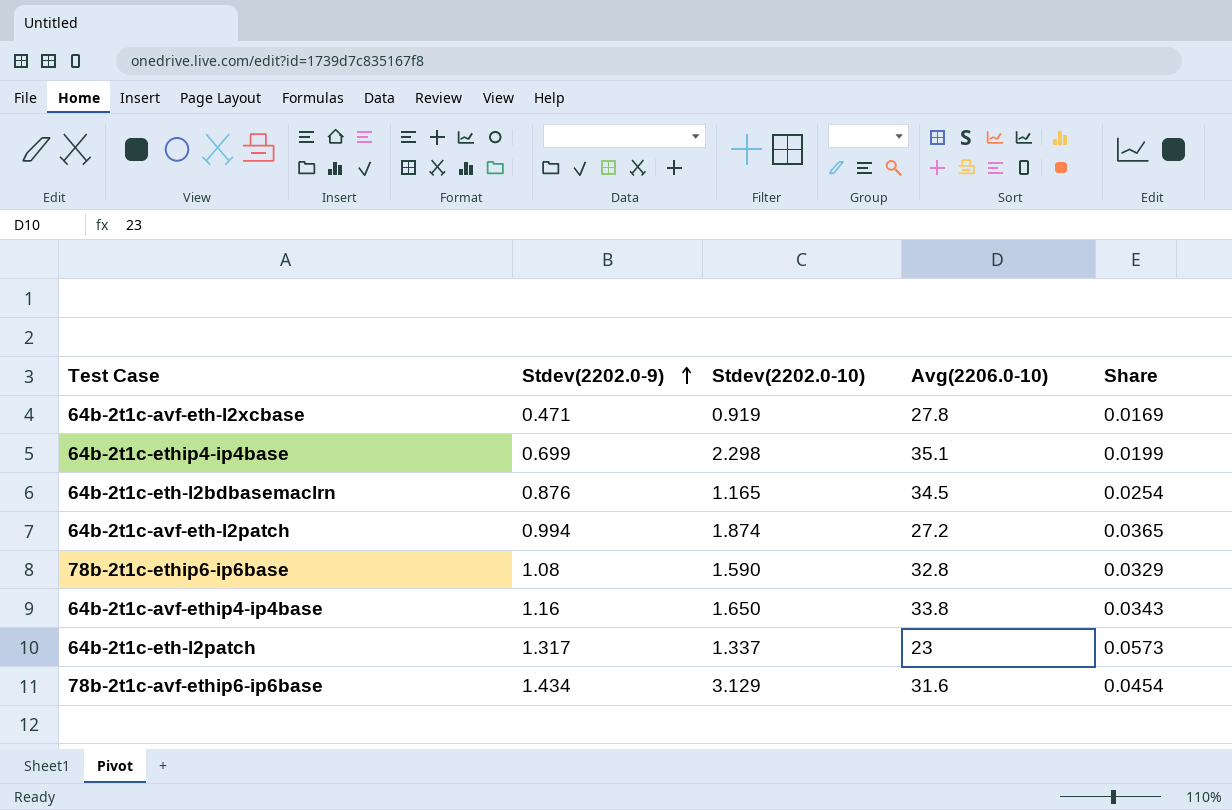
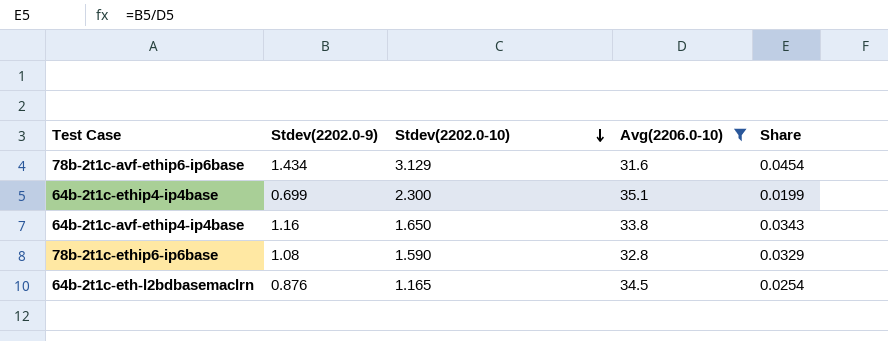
filter: none -> Avg(2206.0-10) >= 31.6
row order: Stdev(2202.0-9) ascending -> Stdev(2202.0-10) descending
64b-2t1c-ethip4-ip4base | Stdev(2202.0-10): 2.298 -> 2.300

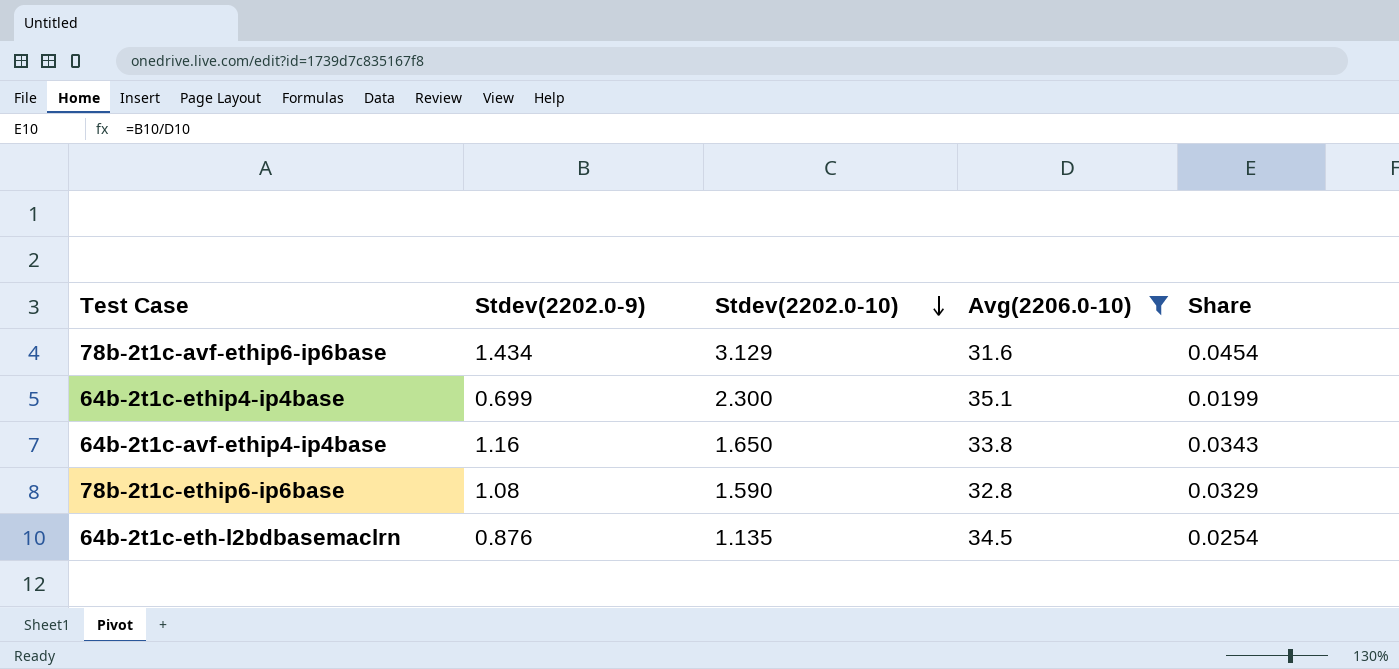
64b-2t1c-eth-l2bdbasemaclrn | Stdev(2202.0-10): 1.165 -> 1.135

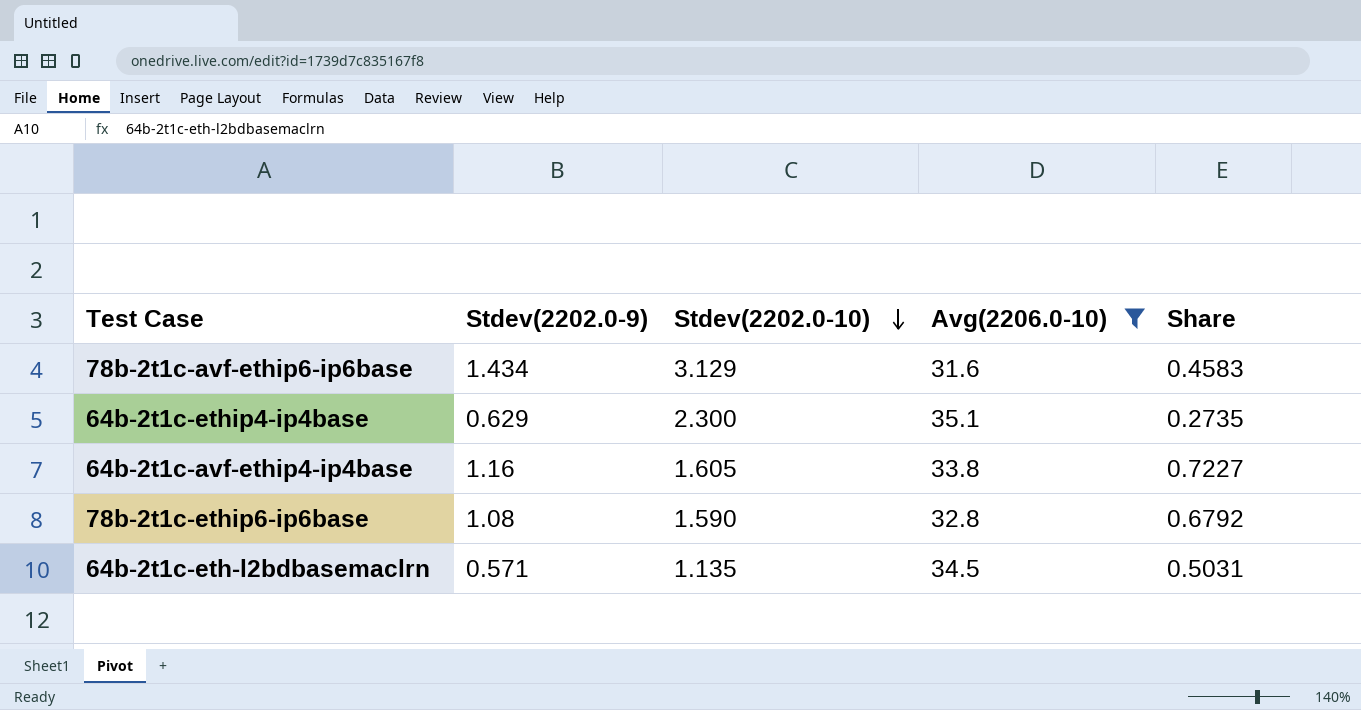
column Share | formula: [Stdev(2202.0-9)] / [Avg(2206.0-10)] -> [Stdev(2202.0-9)] / [Stdev(2202.0-10)]
64b-2t1c-ethip4-ip4base | Stdev(2202.0-9): 0.699 -> 0.629
64b-2t1c-avf-ethip4-ip4base | Stdev(2202.0-10): 1.650 -> 1.605
64b-2t1c-eth-l2bdbasemaclrn | Stdev(2202.0-9): 0.876 -> 0.571

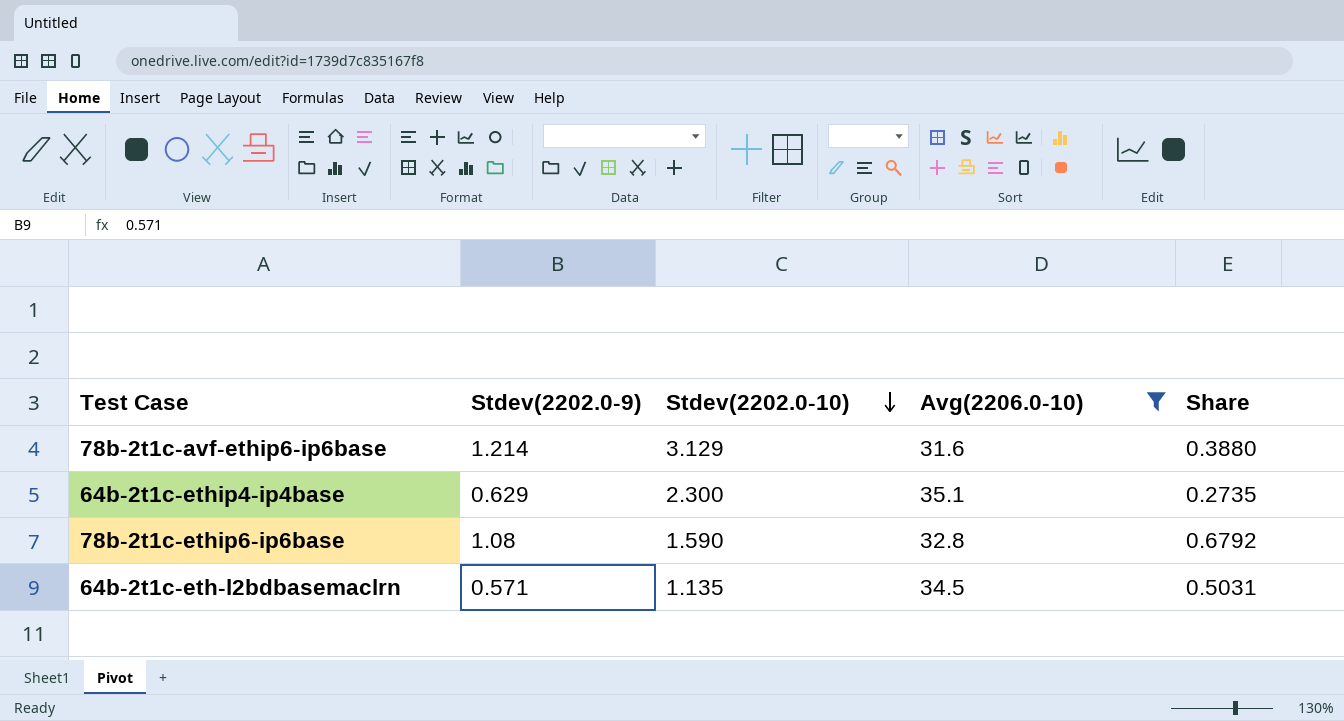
row 64b-2t1c-avf-ethip4-ip4base: 1.16 | 1.605 | 33.8 | 0.7227 -> none
78b-2t1c-avf-ethip6-ip6base | Stdev(2202.0-9): 1.434 -> 1.214
78b-2t1c-avf-ethip6-ip6base | Share: 0.4583 -> 0.3880

